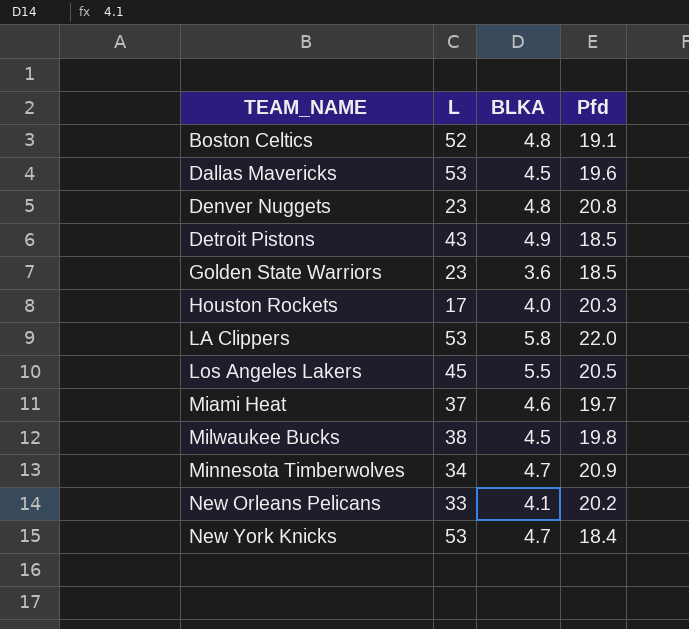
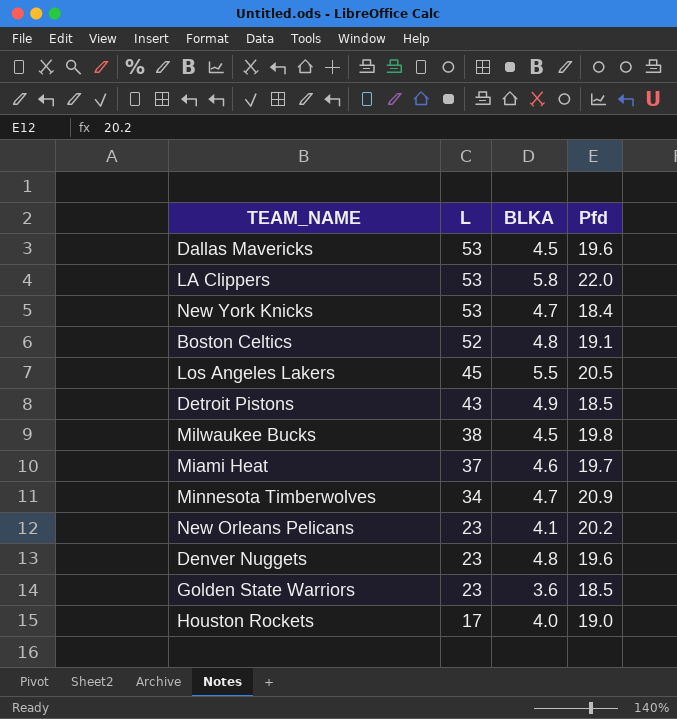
row order: TEAM_NAME ascending -> L descending
New Orleans Pelicans | L: 33 -> 23
Denver Nuggets | Pfd: 20.8 -> 19.6
Houston Rockets | Pfd: 20.3 -> 19.0

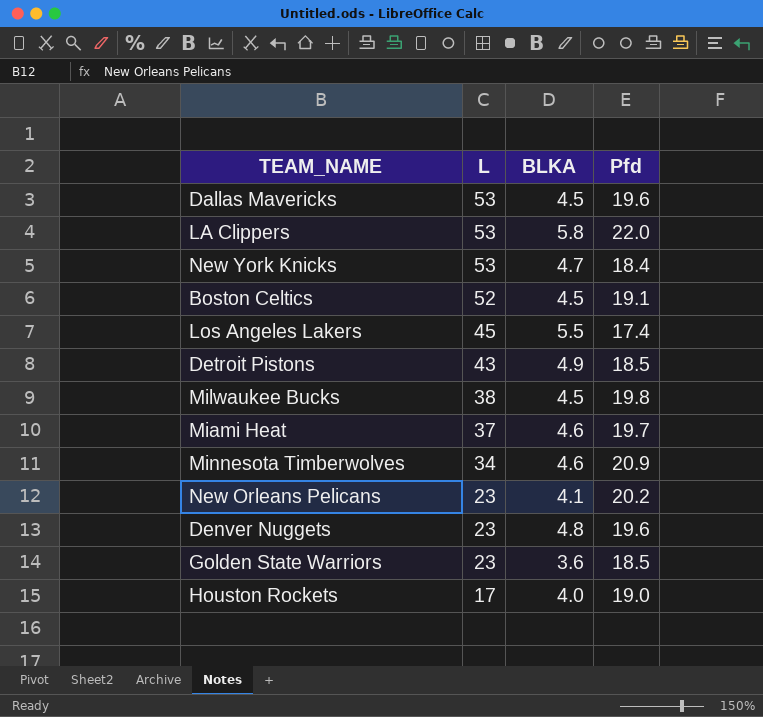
Boston Celtics | BLKA: 4.8 -> 4.5
Los Angeles Lakers | Pfd: 20.5 -> 17.4
Minnesota Timberwolves | BLKA: 4.7 -> 4.6

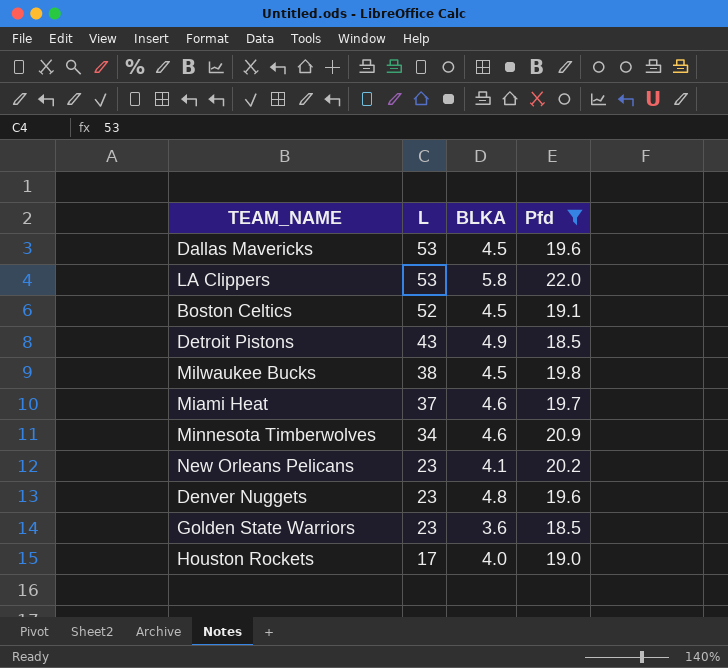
filter: none -> Pfd >= 18.5

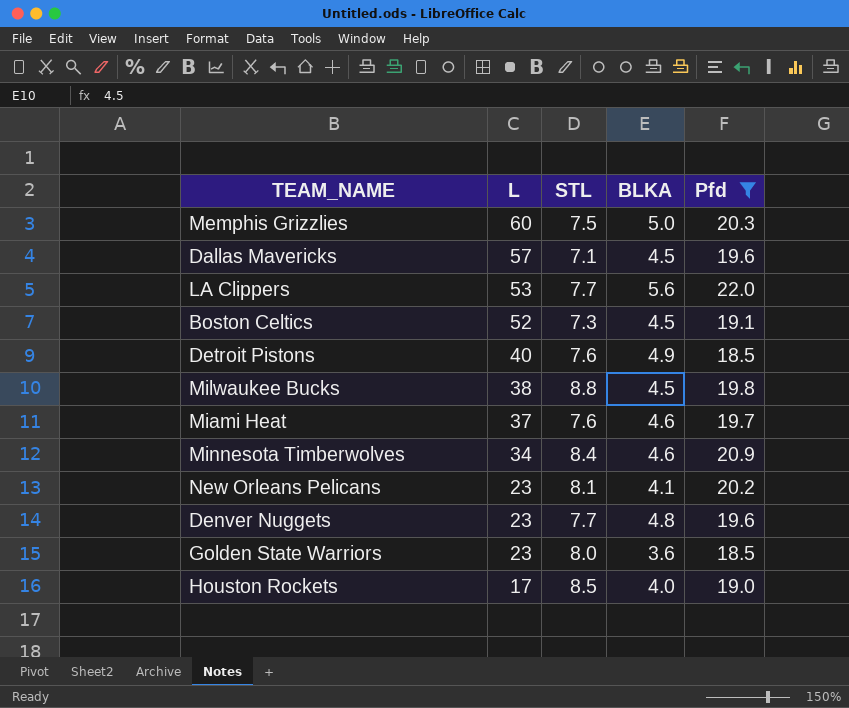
column STL | position: none -> 3
row Memphis Grizzlies: none -> 60 | 7.5 | 5.0 | 20.3
Dallas Mavericks | L: 53 -> 57
LA Clippers | BLKA: 5.8 -> 5.6
Detroit Pistons | L: 43 -> 40

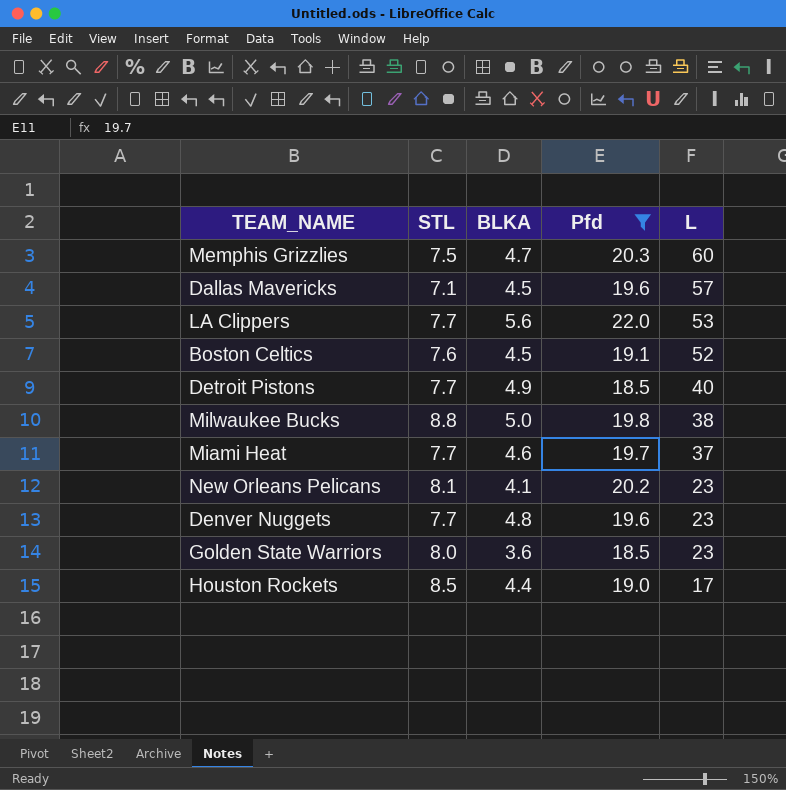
column L | position: 2 -> 5
row Minnesota Timberwolves: 34 | 8.4 | 4.6 | 20.9 -> none
Memphis Grizzlies | BLKA: 5.0 -> 4.7
Boston Celtics | STL: 7.3 -> 7.6
Detroit Pistons | STL: 7.6 -> 7.7
Milwaukee Bucks | BLKA: 4.5 -> 5.0
Miami Heat | STL: 7.6 -> 7.7
Houston Rockets | BLKA: 4.0 -> 4.4

